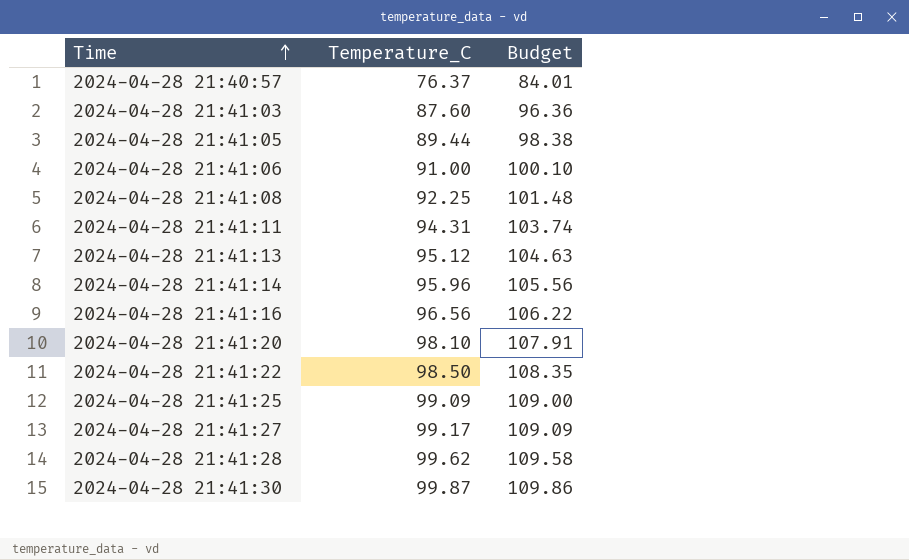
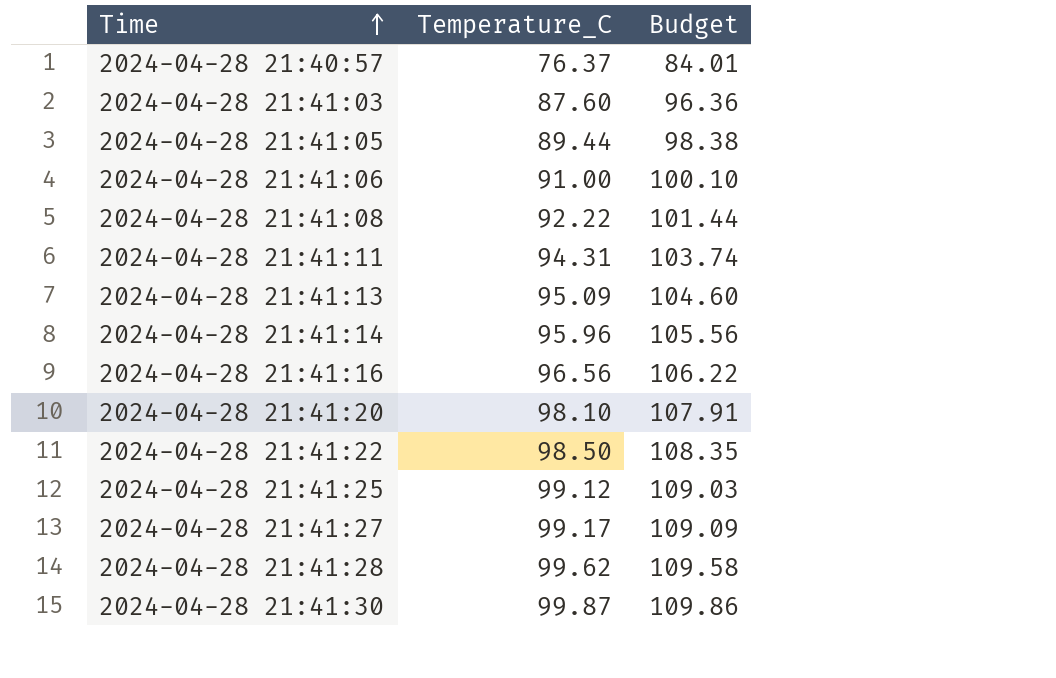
2024-04-28 21:41:08 | Temperature_C: 92.25 -> 92.22
2024-04-28 21:41:08 | Budget: 101.48 -> 101.44
2024-04-28 21:41:13 | Temperature_C: 95.12 -> 95.09
2024-04-28 21:41:13 | Budget: 104.63 -> 104.60
2024-04-28 21:41:25 | Temperature_C: 99.09 -> 99.12
2024-04-28 21:41:25 | Budget: 109.00 -> 109.03

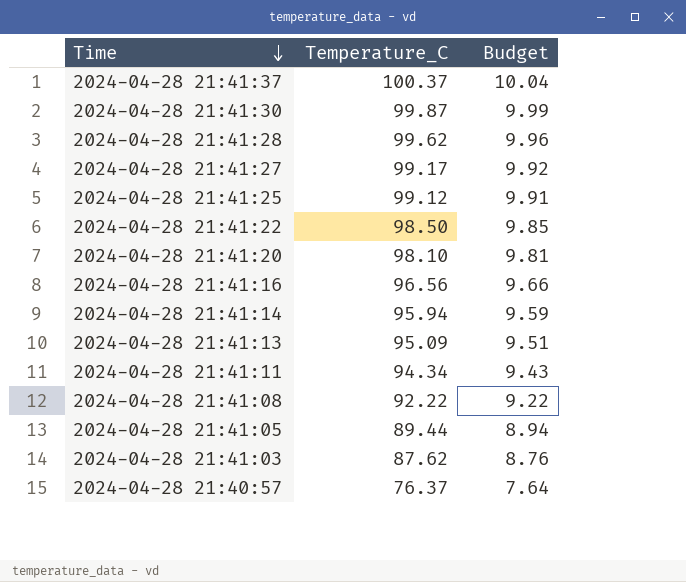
row order: Time ascending -> Time descending
column Budget | formula: [Temperature_C] * 1.1 -> [Temperature_C] * 0.1
row 2024-04-28 21:41:06: 91.00 | 100.10 -> none
row 2024-04-28 21:41:37: none -> 100.37 | 10.04
2024-04-28 21:41:14 | Temperature_C: 95.96 -> 95.94
2024-04-28 21:41:11 | Temperature_C: 94.31 -> 94.34
2024-04-28 21:41:03 | Temperature_C: 87.60 -> 87.62

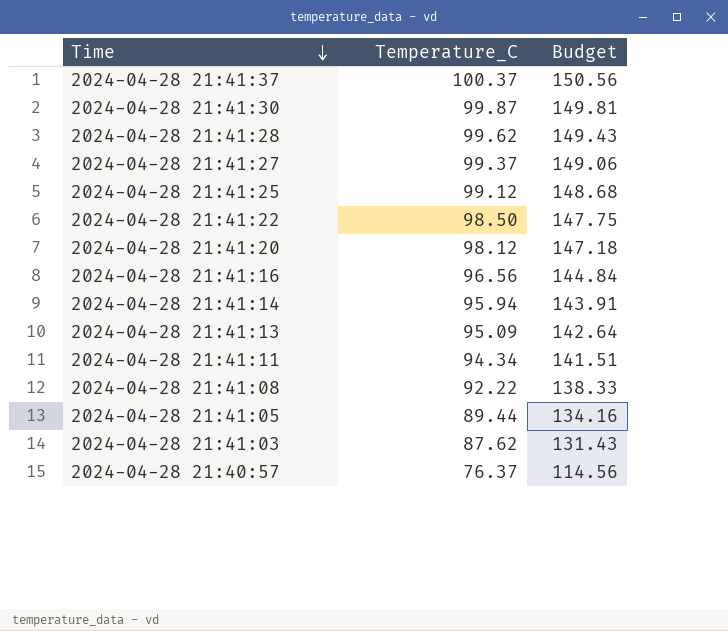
column Budget | formula: [Temperature_C] * 0.1 -> [Temperature_C] * 1.5
2024-04-28 21:41:27 | Temperature_C: 99.17 -> 99.37
2024-04-28 21:41:20 | Temperature_C: 98.10 -> 98.12

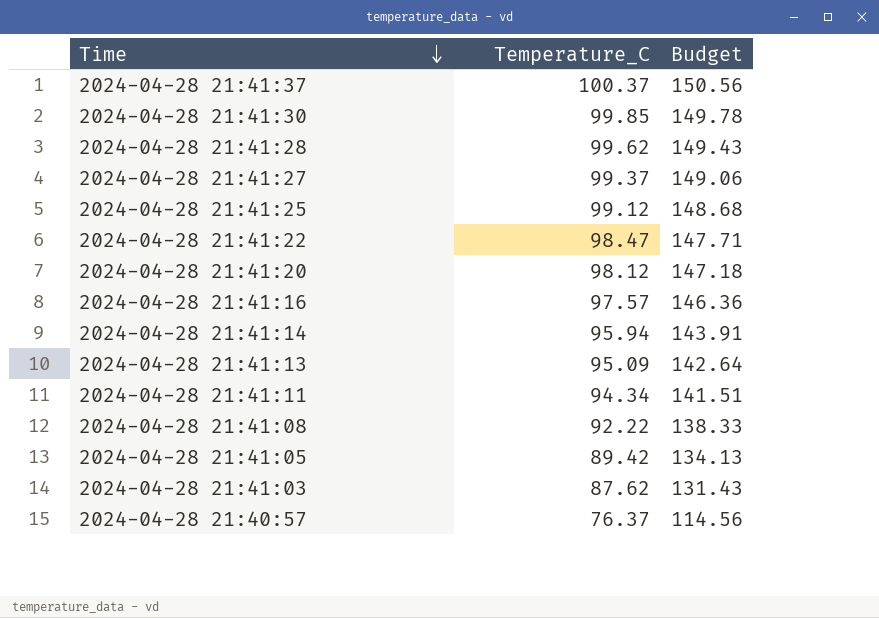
2024-04-28 21:41:30 | Temperature_C: 99.87 -> 99.85
2024-04-28 21:41:30 | Budget: 149.81 -> 149.78
2024-04-28 21:41:22 | Temperature_C: 98.50 -> 98.47
2024-04-28 21:41:22 | Budget: 147.75 -> 147.71
2024-04-28 21:41:16 | Temperature_C: 96.56 -> 97.57
2024-04-28 21:41:16 | Budget: 144.84 -> 146.36
2024-04-28 21:41:05 | Temperature_C: 89.44 -> 89.42
2024-04-28 21:41:05 | Budget: 134.16 -> 134.13

